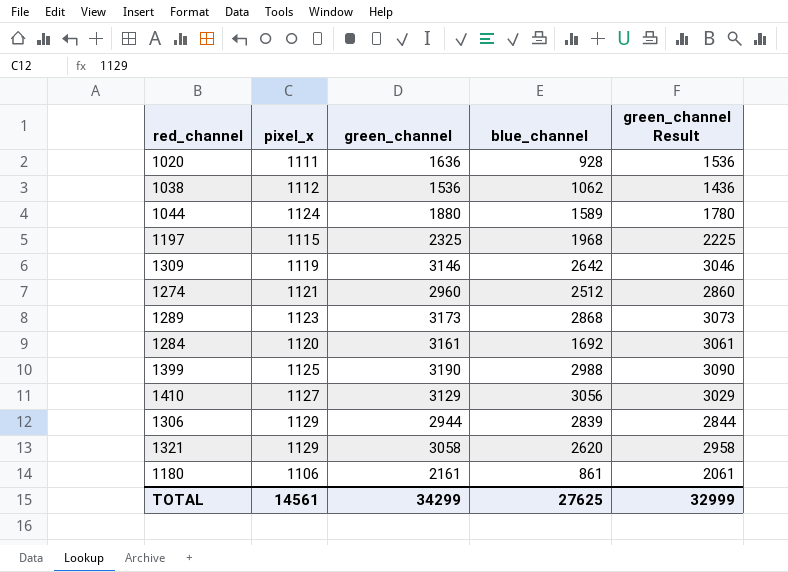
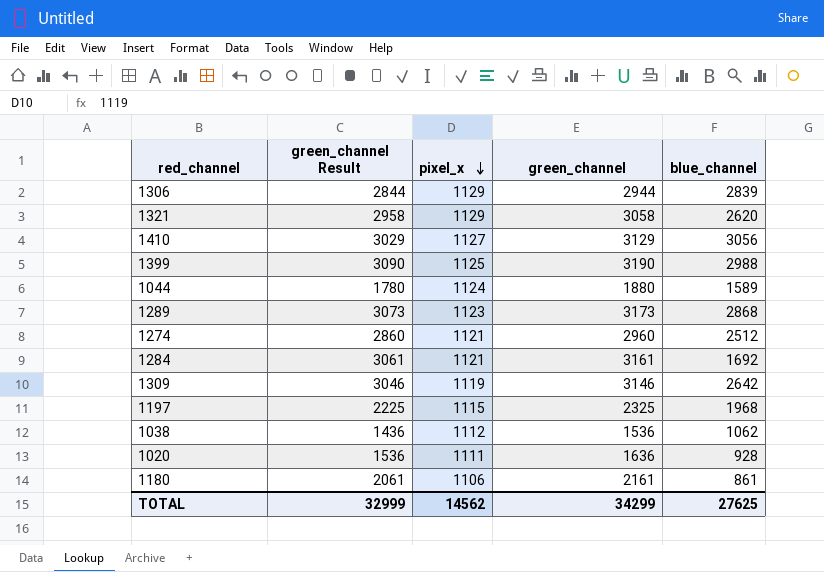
row order: none -> pixel_x descending
column green_channel Result | position: 5 -> 2
1284 | pixel_x: 1120 -> 1121
TOTAL | pixel_x: 14561 -> 14562

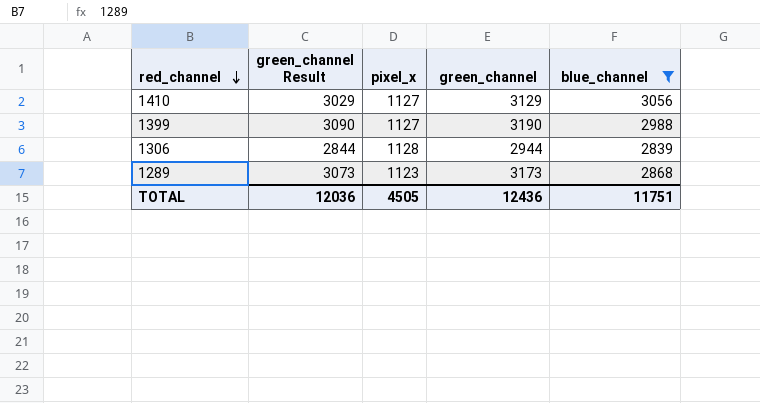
filter: none -> blue_channel >= 2839
row order: pixel_x descending -> red_channel descending
1399 | pixel_x: 1125 -> 1127
1306 | pixel_x: 1129 -> 1128
TOTAL | green_channel Result: 32999 -> 12036
TOTAL | pixel_x: 14562 -> 4505
TOTAL | green_channel: 34299 -> 12436
TOTAL | blue_channel: 27625 -> 11751

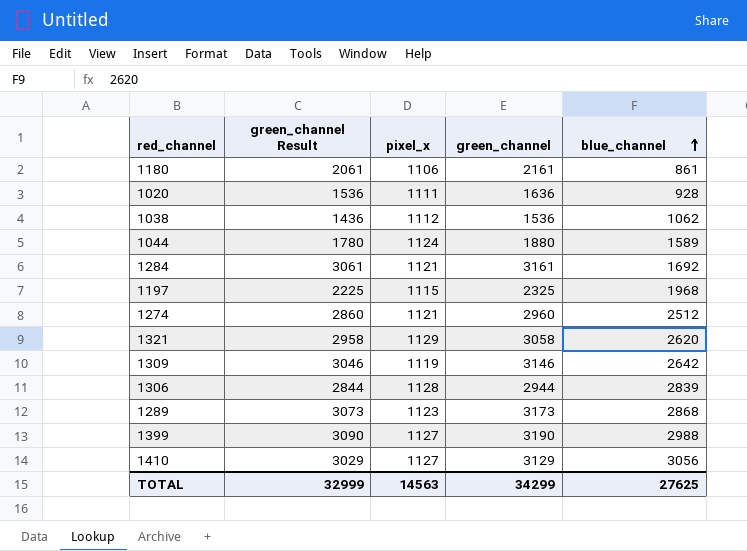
filter: blue_channel >= 2839 -> none
row order: red_channel descending -> blue_channel ascending
TOTAL | green_channel Result: 12036 -> 32999
TOTAL | pixel_x: 4505 -> 14563
TOTAL | green_channel: 12436 -> 34299
TOTAL | blue_channel: 11751 -> 27625

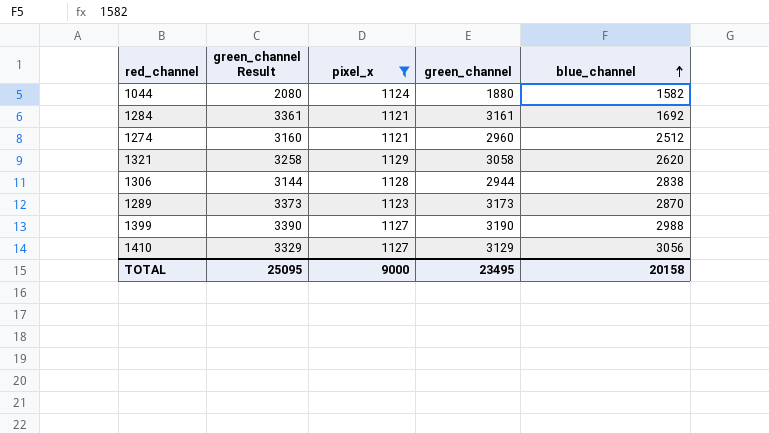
filter: none -> pixel_x >= 1121
column green_channel Result | formula: [green_channel] - 100 -> [green_channel] + 200
1044 | blue_channel: 1589 -> 1582
1306 | blue_channel: 2839 -> 2838
1289 | blue_channel: 2868 -> 2870
TOTAL | green_channel Result: 32999 -> 25095
TOTAL | pixel_x: 14563 -> 9000
TOTAL | green_channel: 34299 -> 23495
TOTAL | blue_channel: 27625 -> 20158

